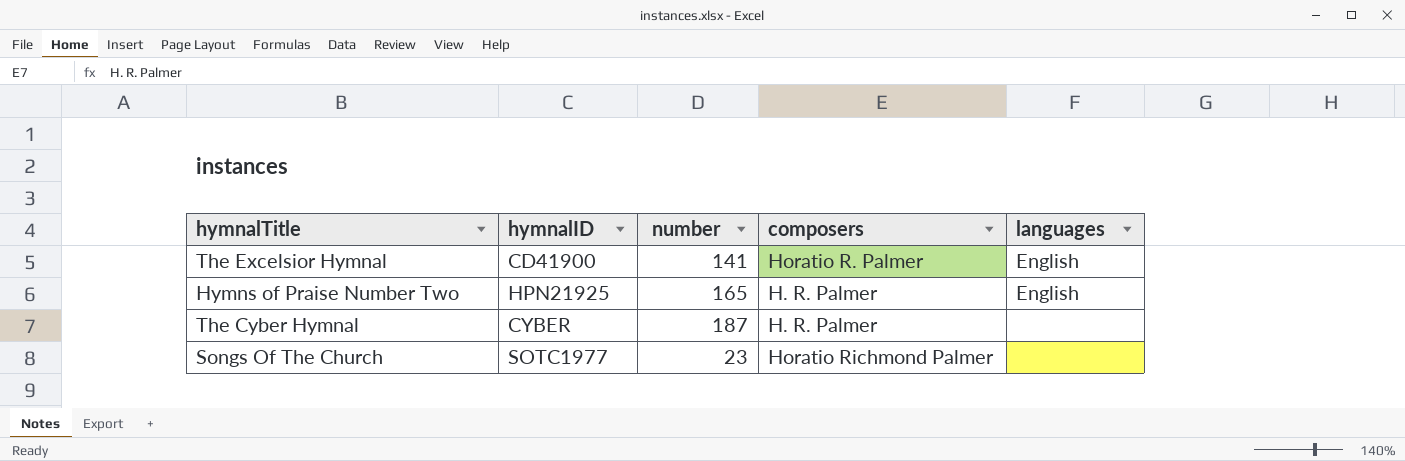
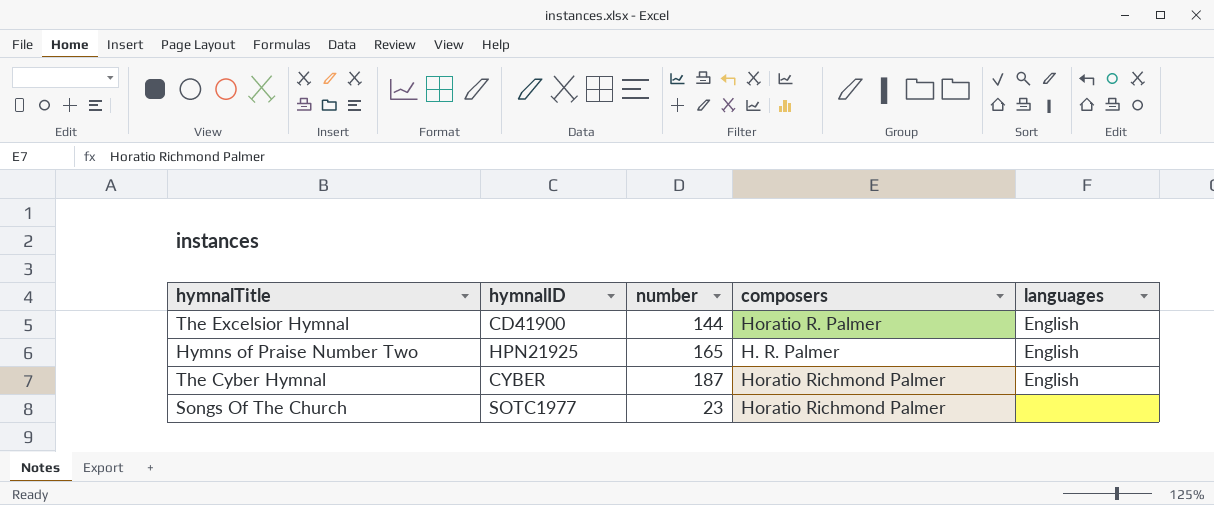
The Excelsior Hymnal | number: 141 -> 144
The Cyber Hymnal | composers: H. R. Palmer -> Horatio Richmond Palmer
The Cyber Hymnal | languages: none -> English

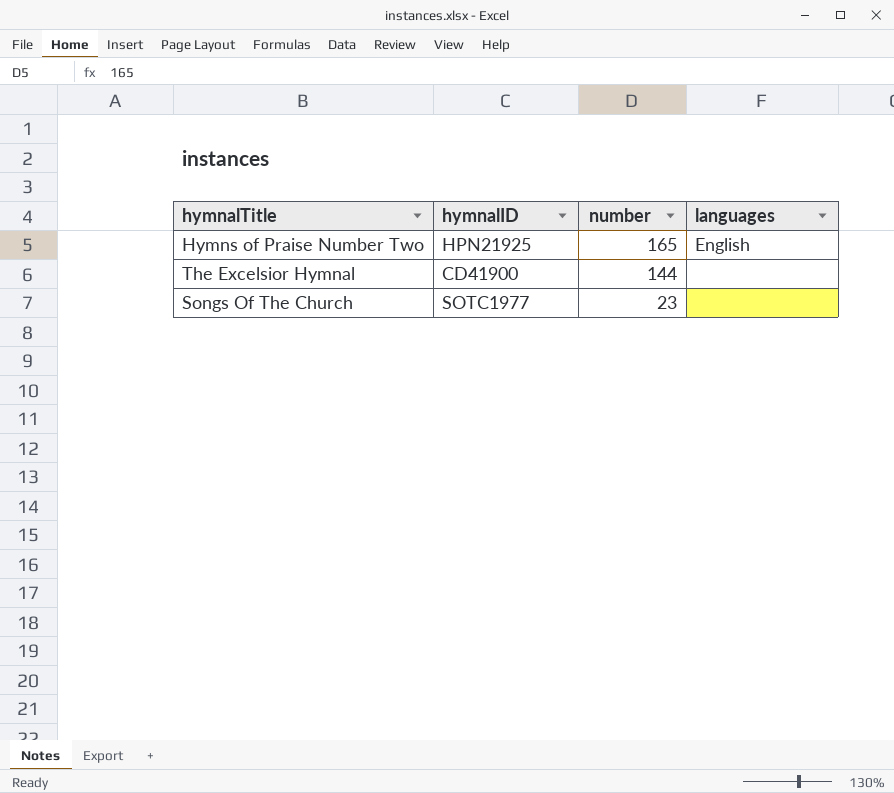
row order: none -> number descending
column composers | position: 4 -> none
row The Cyber Hymnal: CYBER | 187 | Horatio Richmond Palmer | English -> none
The Excelsior Hymnal | languages: English -> none

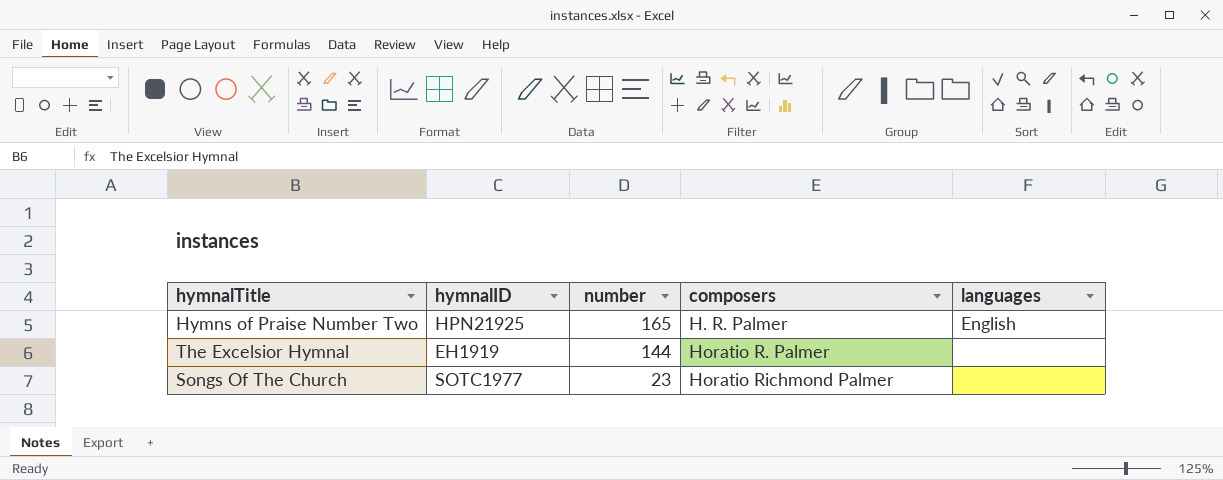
column composers | position: none -> 4
The Excelsior Hymnal | hymnalID: CD41900 -> EH1919

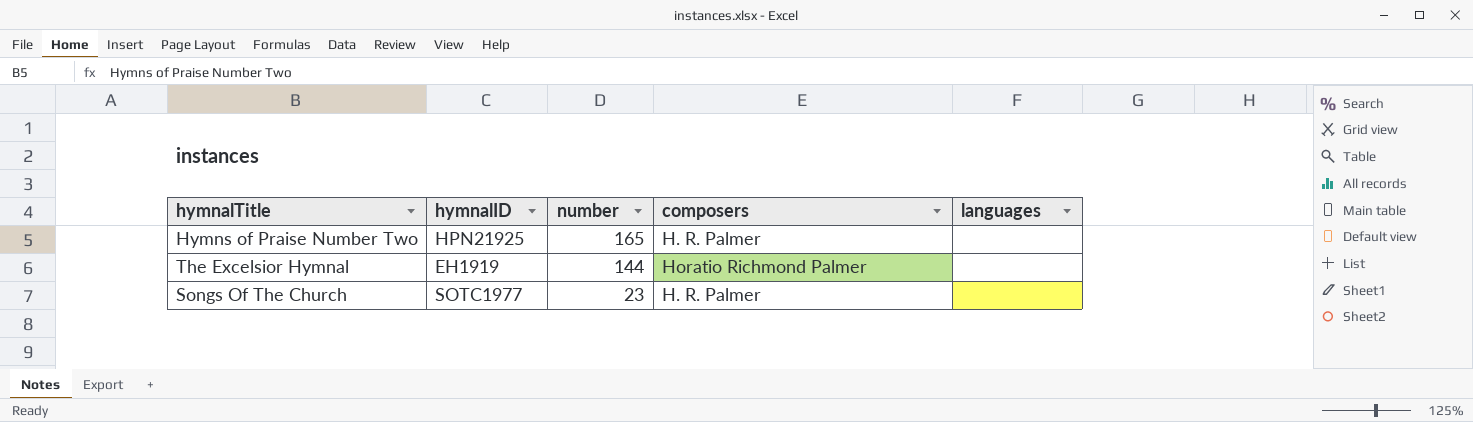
Hymns of Praise Number Two | languages: English -> none
The Excelsior Hymnal | composers: Horatio R. Palmer -> Horatio Richmond Palmer
Songs Of The Church | composers: Horatio Richmond Palmer -> H. R. Palmer

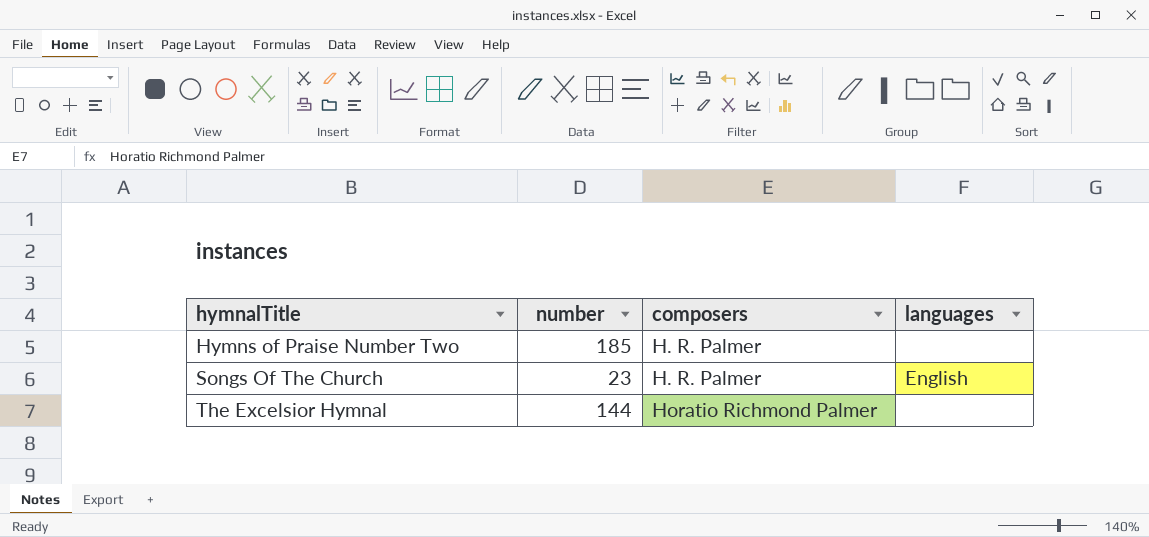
row order: number descending -> hymnalTitle ascending
column hymnalID | position: 2 -> none
Hymns of Praise Number Two | number: 165 -> 185
Songs Of The Church | languages: none -> English

